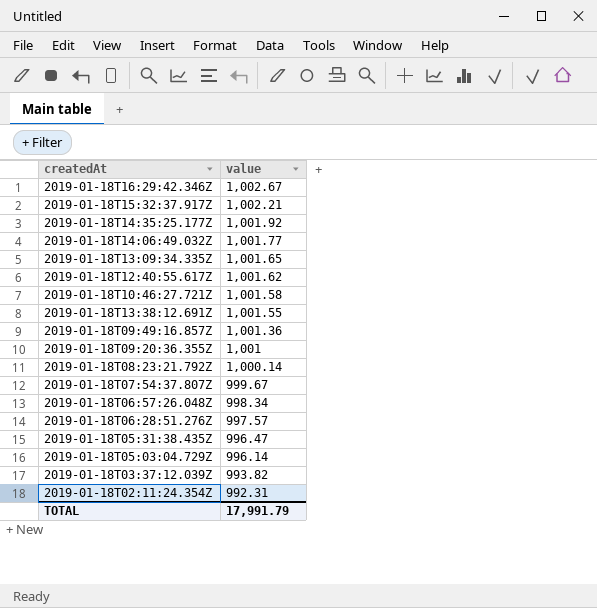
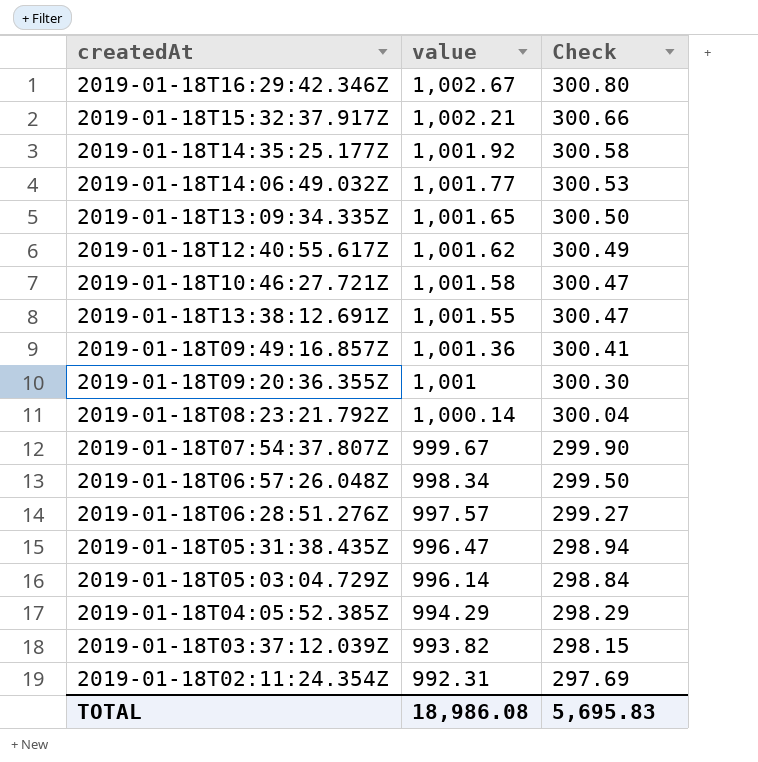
column Check | formula: none -> [value] * 0.3
row 2019-01-18T04:05:52.385Z: none -> 994.29 | 298.29
TOTAL | value: 17,991.79 -> 18,986.08

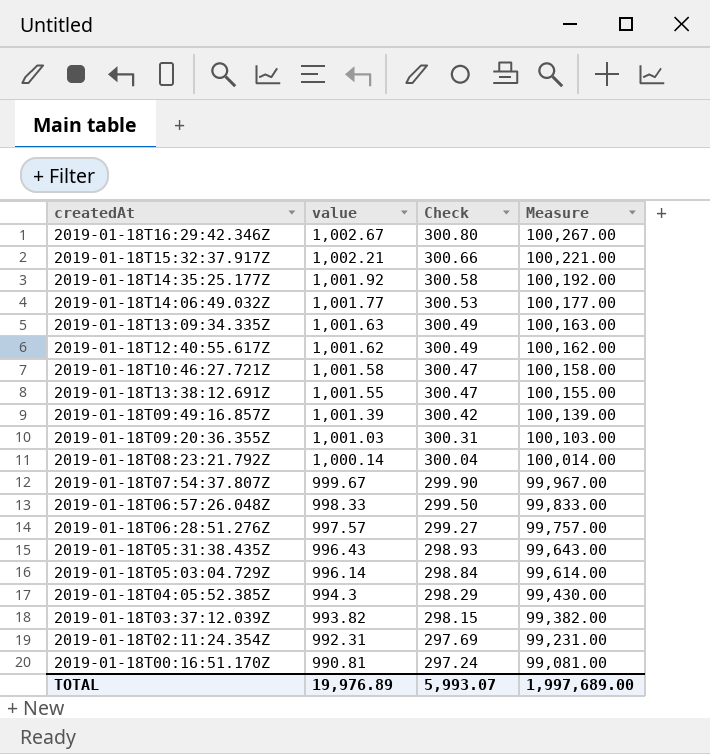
column Measure | formula: none -> [value] * 100
2019-01-18T13:09:34.335Z | value: 1,001.65 -> 1,001.63
2019-01-18T13:09:34.335Z | Check: 300.50 -> 300.49
2019-01-18T09:49:16.857Z | value: 1,001.36 -> 1,001.39
2019-01-18T09:49:16.857Z | Check: 300.41 -> 300.42
2019-01-18T09:20:36.355Z | value: 1,001 -> 1,001.03
2019-01-18T09:20:36.355Z | Check: 300.30 -> 300.31
2019-01-18T06:57:26.048Z | value: 998.34 -> 998.33
2019-01-18T05:31:38.435Z | value: 996.47 -> 996.43
2019-01-18T05:31:38.435Z | Check: 298.94 -> 298.93
2019-01-18T04:05:52.385Z | value: 994.29 -> 994.3
row 2019-01-18T00:16:51.170Z: none -> 990.81 | 297.24 | 99,081.00
TOTAL | value: 18,986.08 -> 19,976.89
TOTAL | Check: 5,695.83 -> 5,993.07

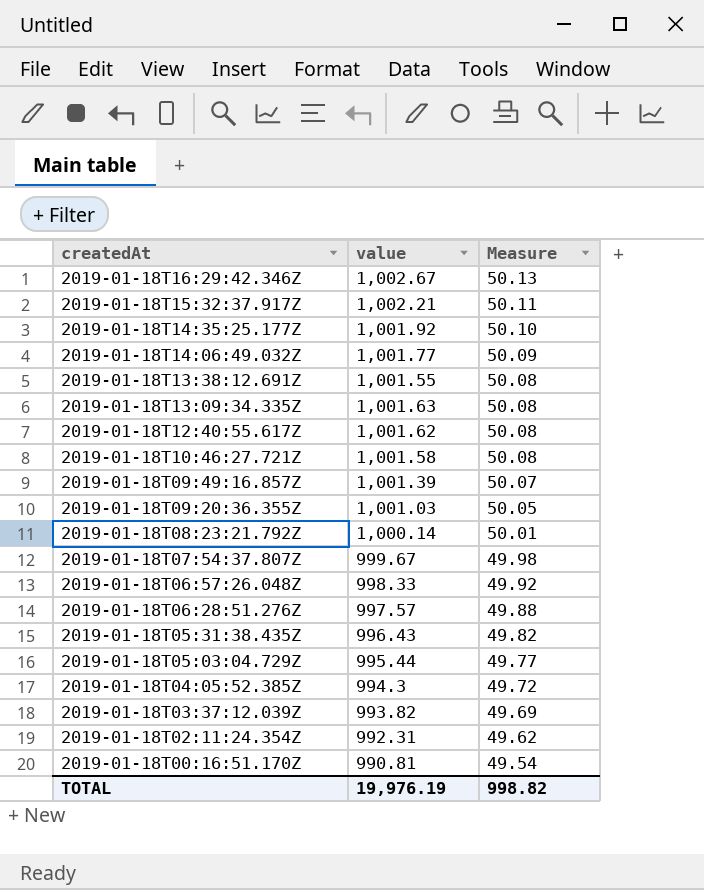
row order: value descending -> createdAt descending
column Check | formula: [value] * 0.3 -> none
column Measure | formula: [value] * 100 -> [value] * 0.05
2019-01-18T05:03:04.729Z | value: 996.14 -> 995.44
TOTAL | value: 19,976.89 -> 19,976.19
TOTAL | Measure: 1,997,689.00 -> 998.82

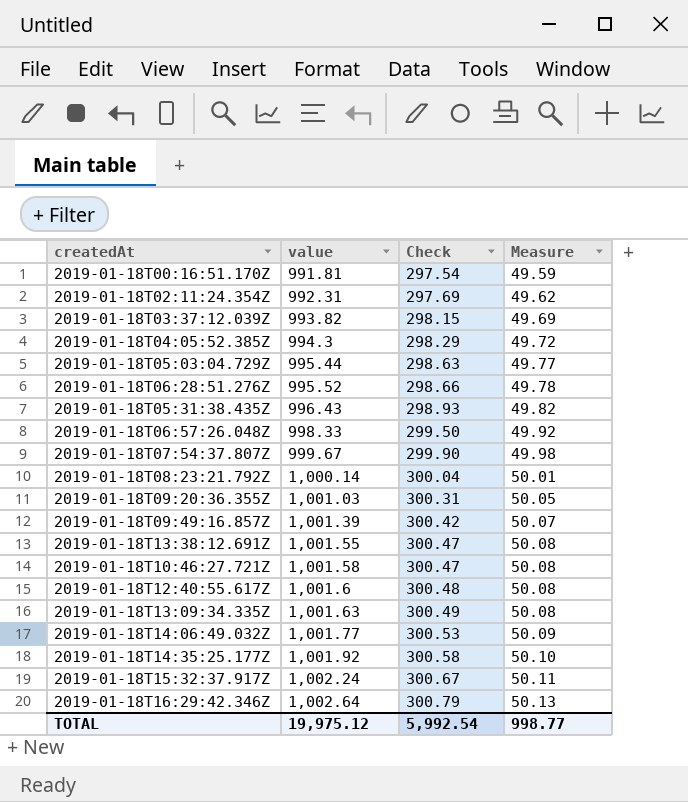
row order: createdAt descending -> value ascending
column Check | formula: none -> [value] * 0.3
2019-01-18T00:16:51.170Z | value: 990.81 -> 991.81
2019-01-18T00:16:51.170Z | Measure: 49.54 -> 49.59
2019-01-18T06:28:51.276Z | value: 997.57 -> 995.52
2019-01-18T06:28:51.276Z | Measure: 49.88 -> 49.78
2019-01-18T12:40:55.617Z | value: 1,001.62 -> 1,001.6
2019-01-18T15:32:37.917Z | value: 1,002.21 -> 1,002.24
2019-01-18T16:29:42.346Z | value: 1,002.67 -> 1,002.64
TOTAL | value: 19,976.19 -> 19,975.12
TOTAL | Measure: 998.82 -> 998.77

